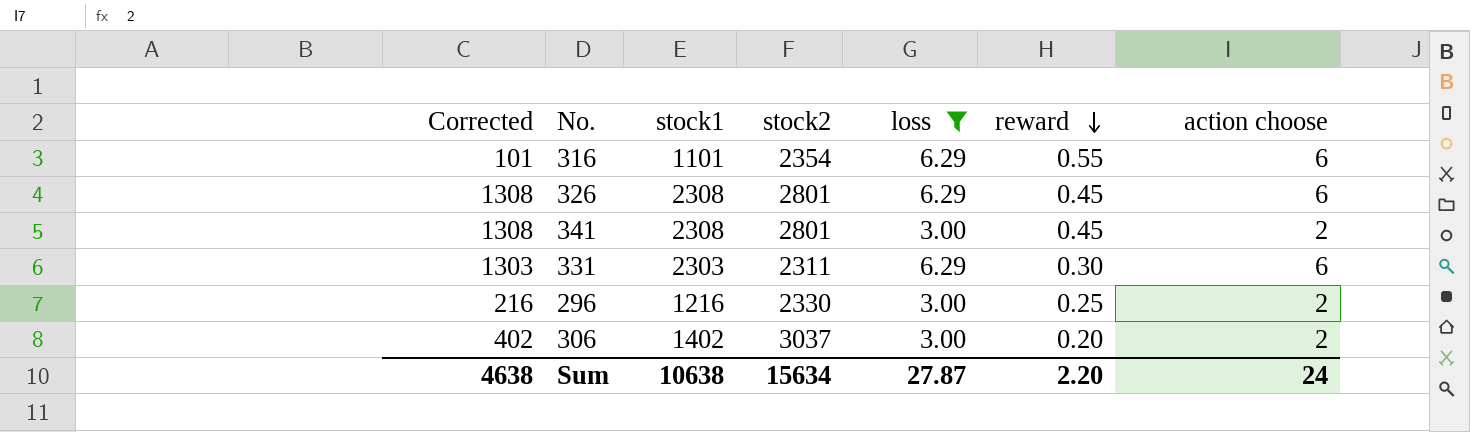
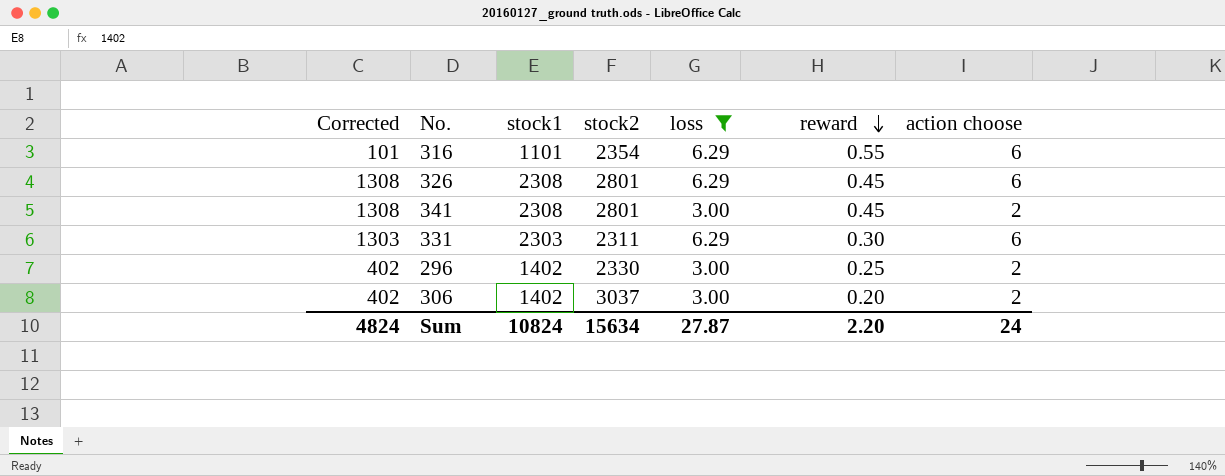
296 | Corrected: 216 -> 402
296 | stock1: 1216 -> 1402
Sum | Corrected: 4638 -> 4824
Sum | stock1: 10638 -> 10824

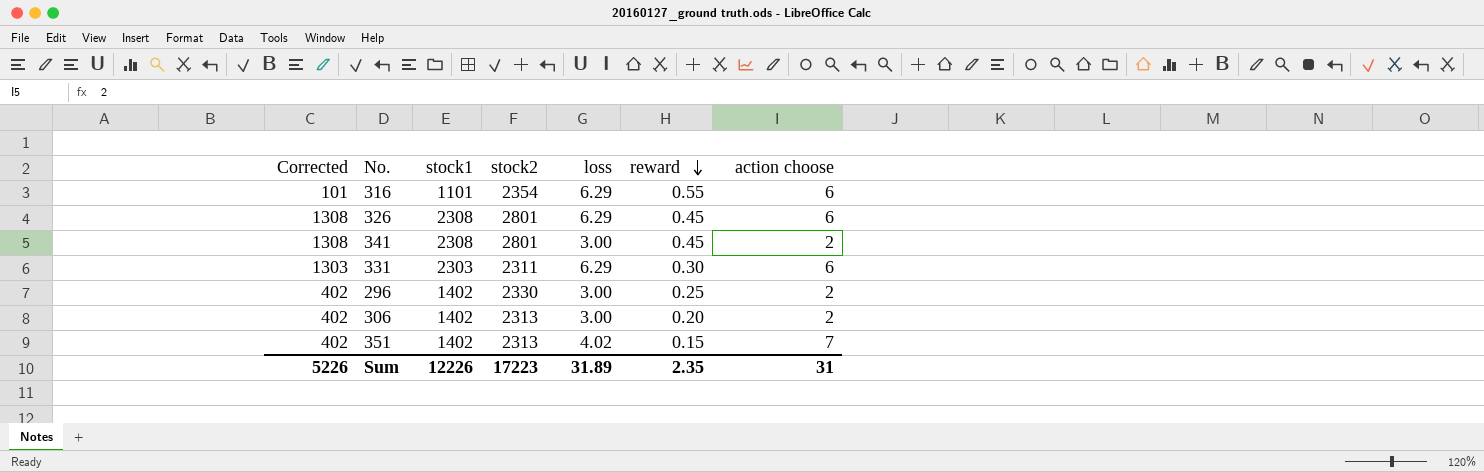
filter: loss != 4.02 -> none
306 | stock2: 3037 -> 2313
Sum | Corrected: 4824 -> 5226
Sum | stock1: 10824 -> 12226
Sum | stock2: 15634 -> 17223
Sum | loss: 27.87 -> 31.89
Sum | reward: 2.20 -> 2.35
Sum | action choose: 24 -> 31

